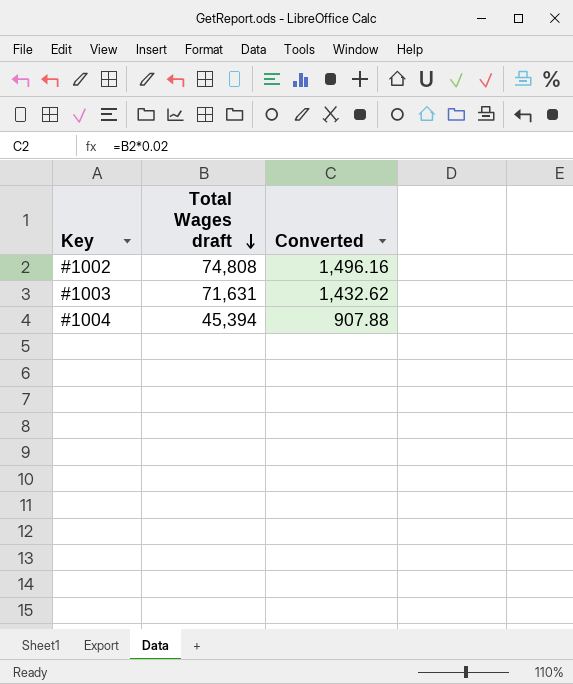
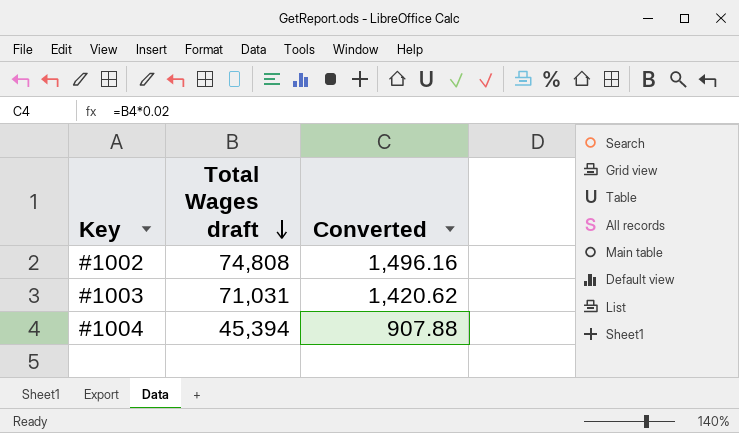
#1003 | Total Wages draft: 71,631 -> 71,031
#1003 | Converted: 1,432.62 -> 1,420.62

